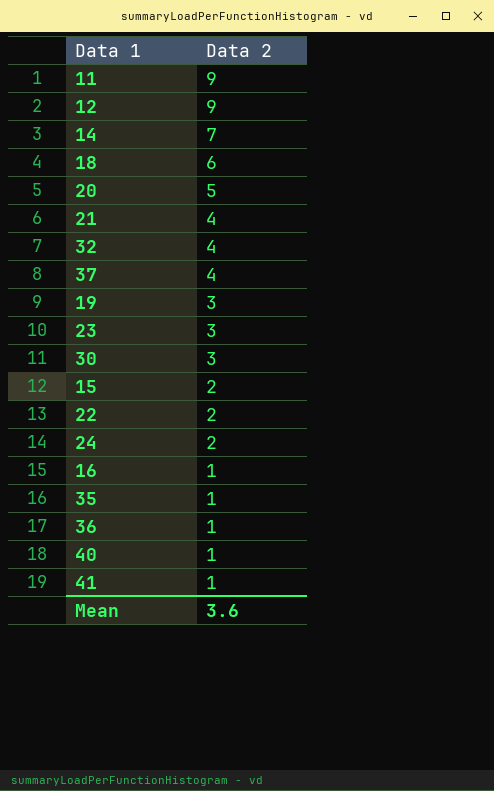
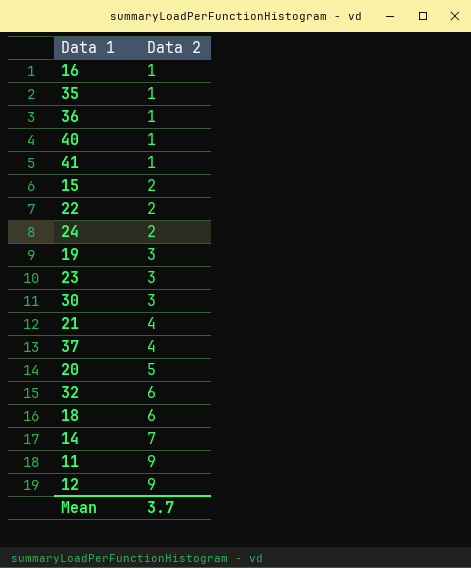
row order: Data 2 descending -> Data 2 ascending
32 | Data 2: 4 -> 6
Mean | Data 2: 3.6 -> 3.7

